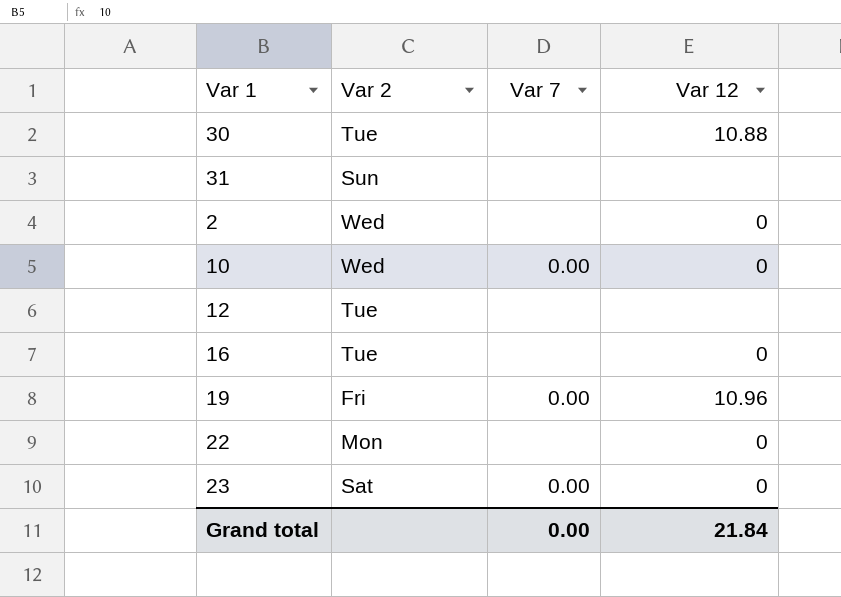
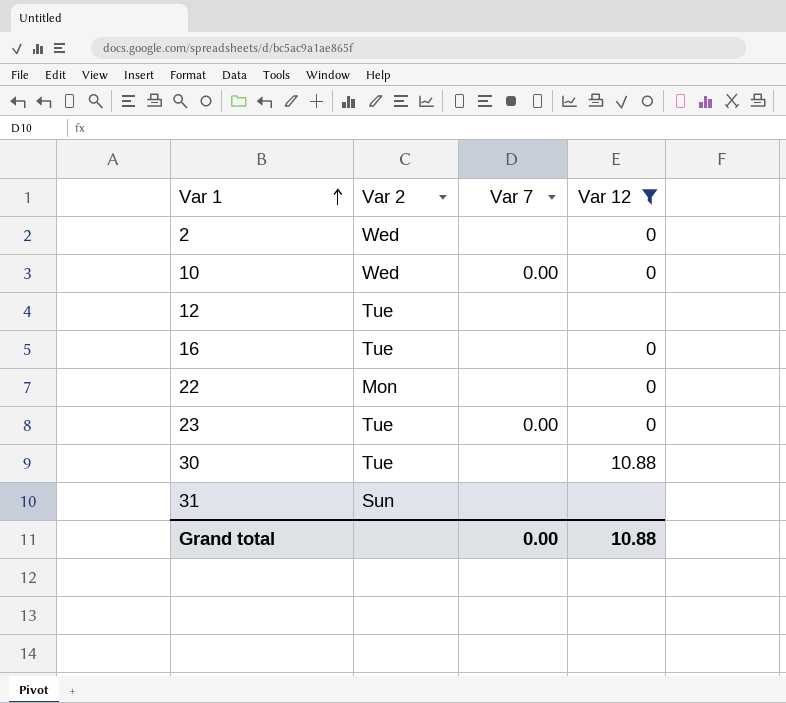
filter: none -> Var 12 != 10.96
row order: none -> Var 1 ascending
23 | Var 2: Sat -> Tue
Grand total | Var 12: 21.84 -> 10.88

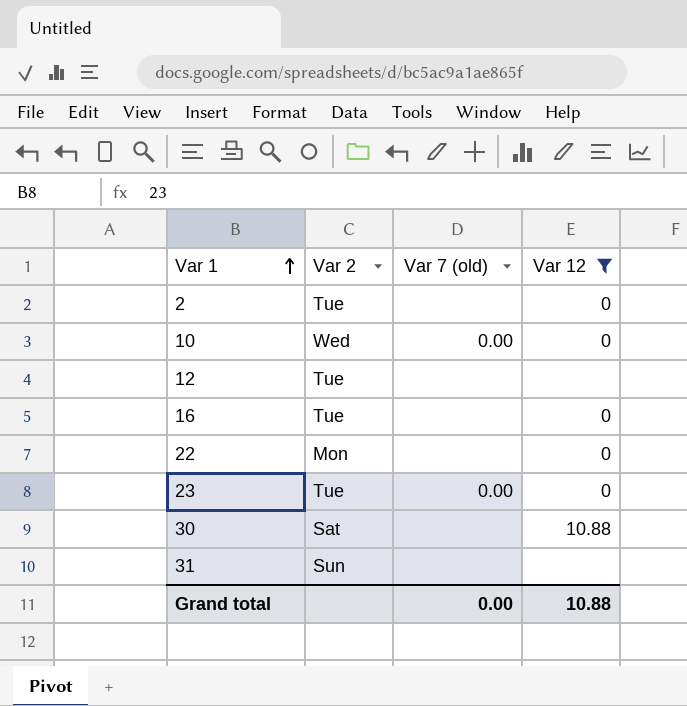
column name: Var 7 -> Var 7 (old)
2 | Var 2: Wed -> Tue
30 | Var 2: Tue -> Sat

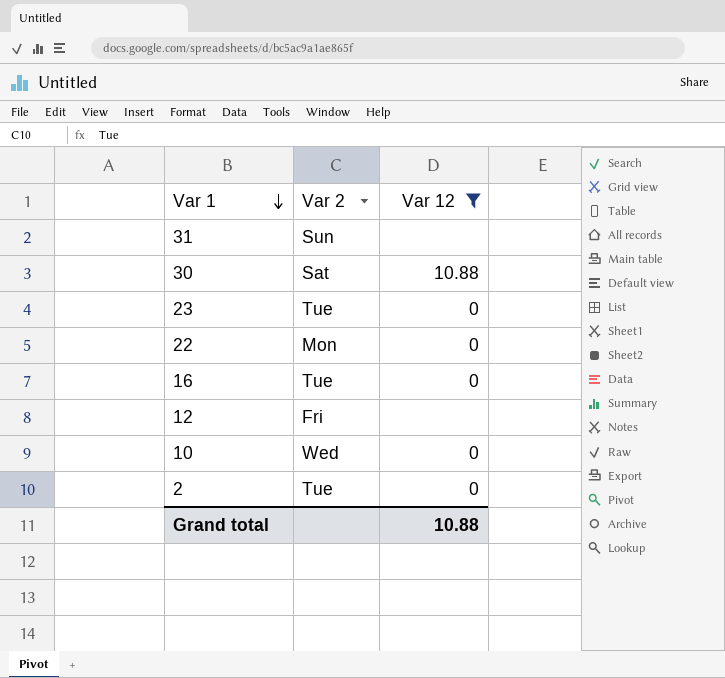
row order: Var 1 ascending -> Var 1 descending
column Var 7 (old) | position: 3 -> none
12 | Var 2: Tue -> Fri

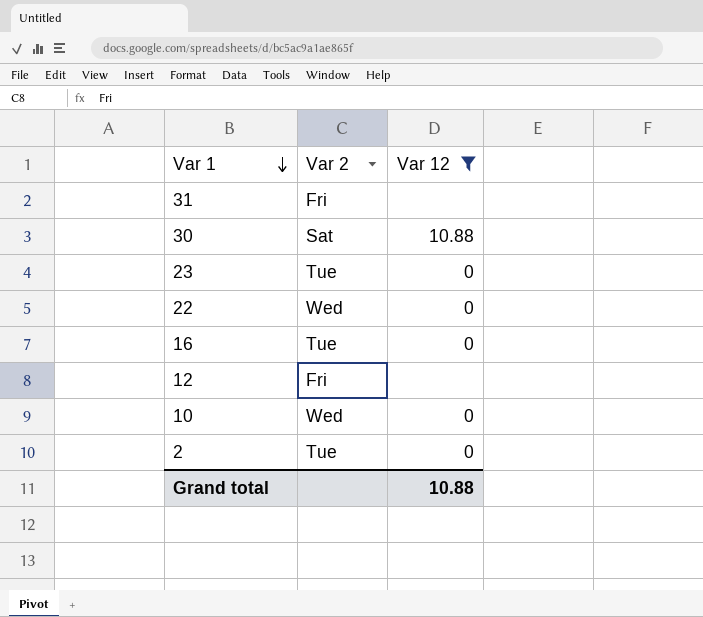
31 | Var 2: Sun -> Fri
22 | Var 2: Mon -> Wed

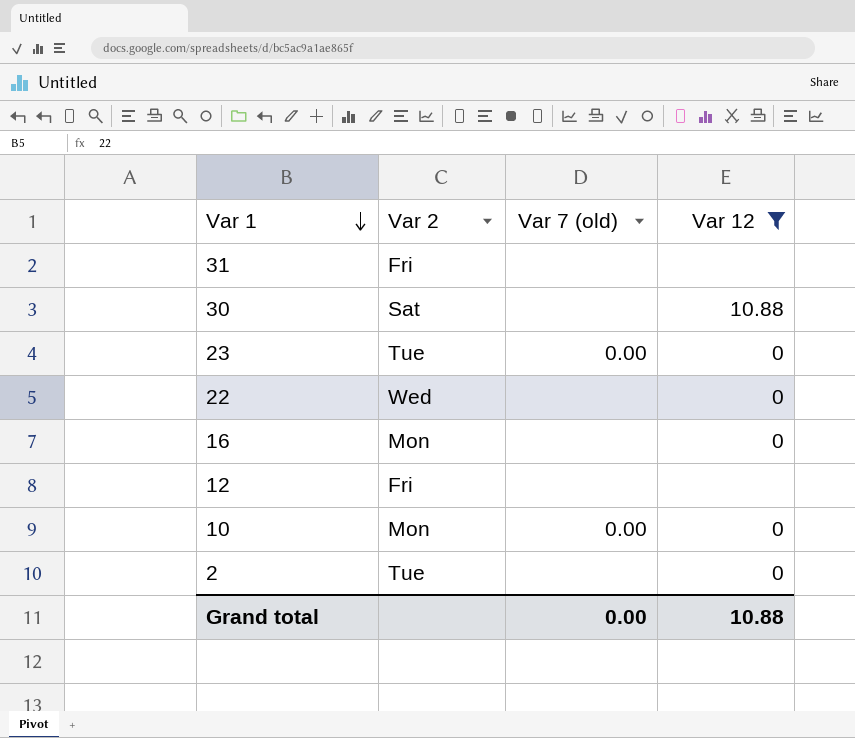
column Var 7 (old) | position: none -> 3
16 | Var 2: Tue -> Mon
10 | Var 2: Wed -> Mon

